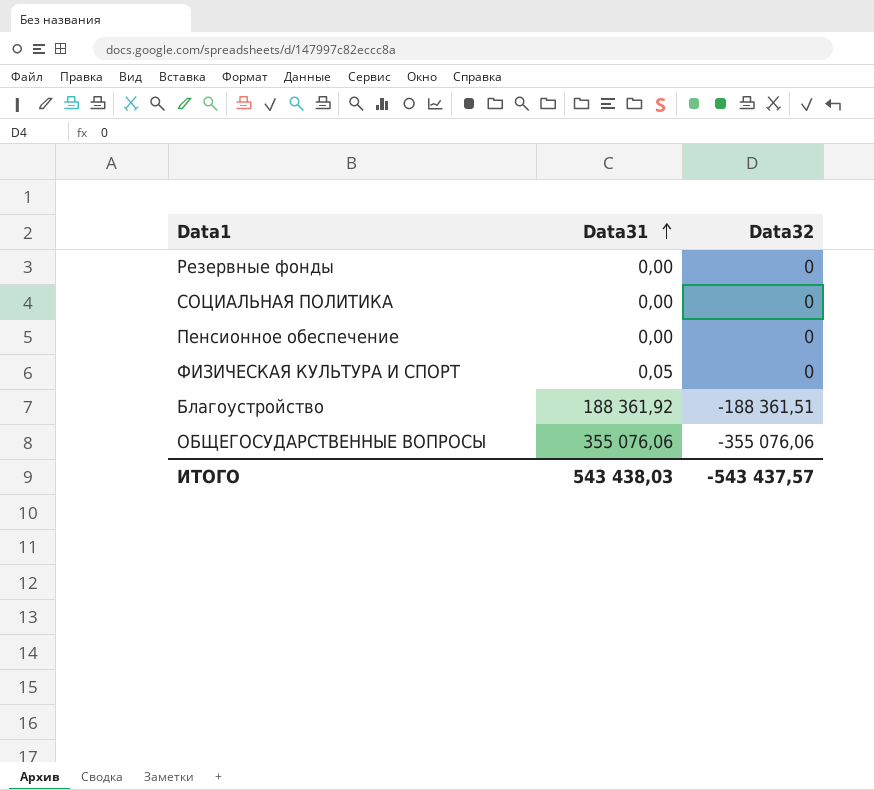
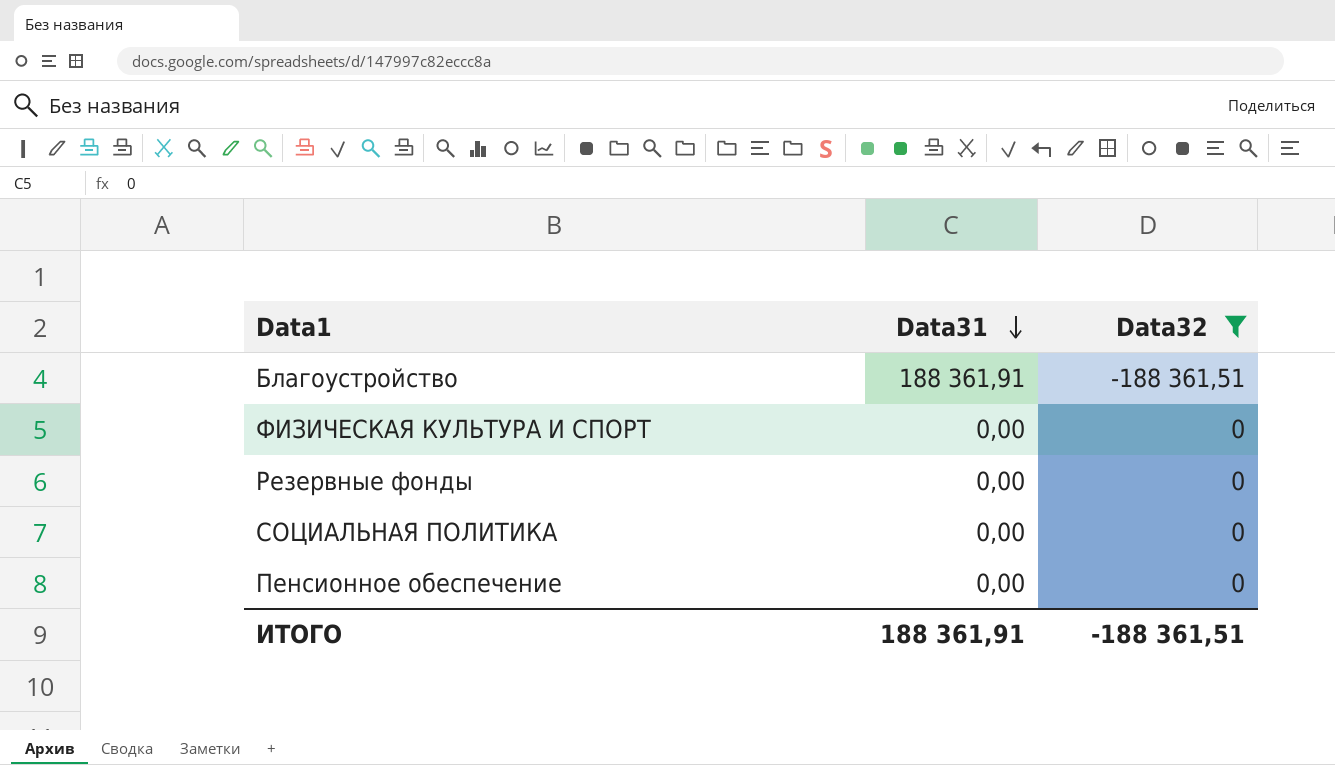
filter: none -> Data32 != -355 076,06
row order: Data31 ascending -> Data31 descending
Благоустройство | Data31: 188 361,92 -> 188 361,91
ФИЗИЧЕСКАЯ КУЛЬТУРА И СПОРТ | Data31: 0,05 -> 0,00
ИТОГО | Data31: 543 438,03 -> 188 361,91
ИТОГО | Data32: -543 437,57 -> -188 361,51

